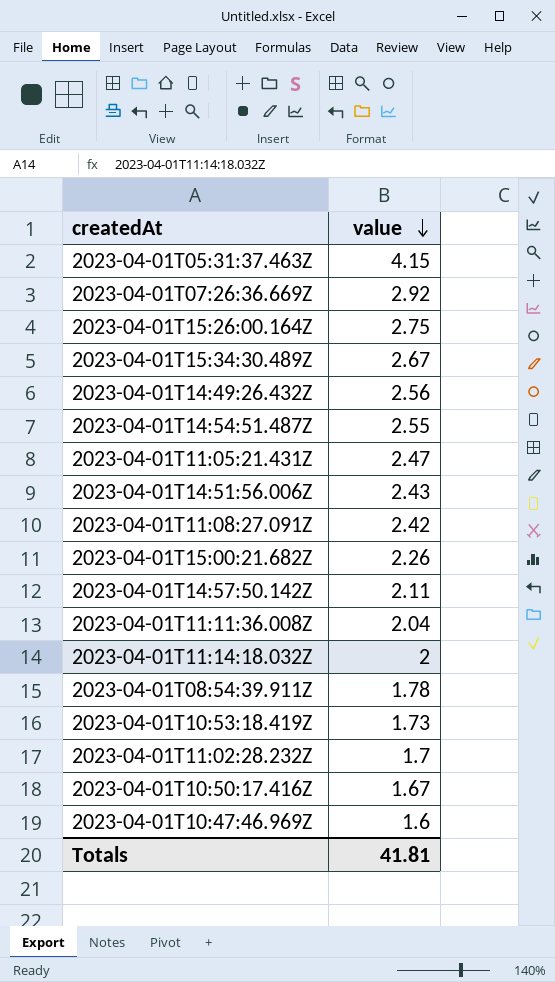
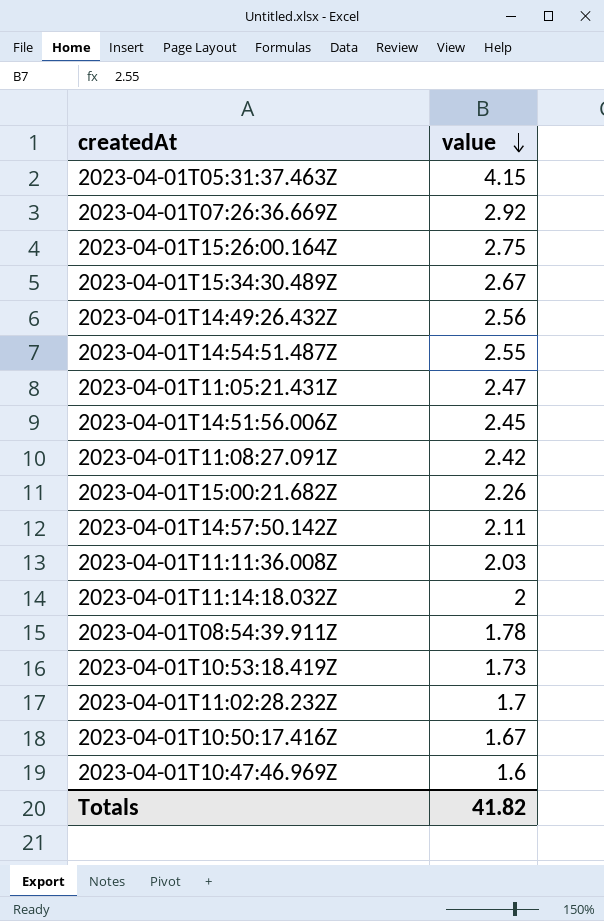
2023-04-01T14:51:56.006Z | value: 2.43 -> 2.45
2023-04-01T11:11:36.008Z | value: 2.04 -> 2.03
Totals | value: 41.81 -> 41.82

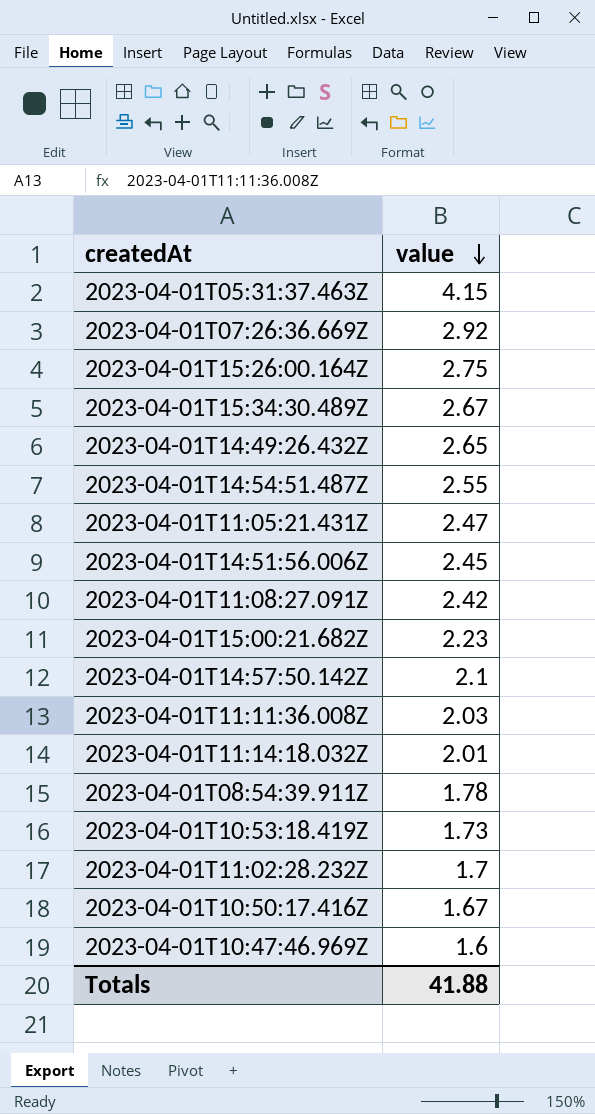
2023-04-01T14:49:26.432Z | value: 2.56 -> 2.65
2023-04-01T15:00:21.682Z | value: 2.26 -> 2.23
2023-04-01T14:57:50.142Z | value: 2.11 -> 2.1
2023-04-01T11:14:18.032Z | value: 2 -> 2.01
Totals | value: 41.82 -> 41.88

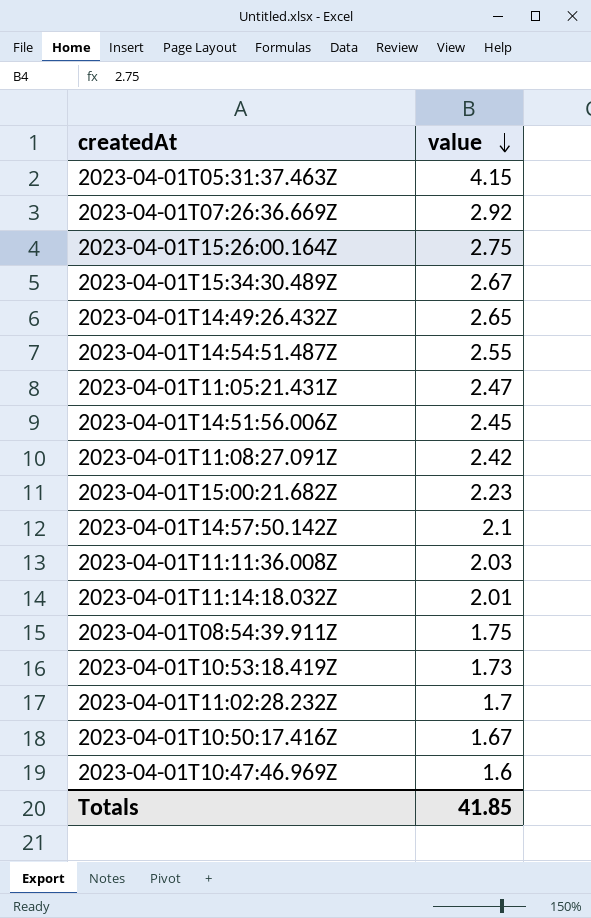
2023-04-01T08:54:39.911Z | value: 1.78 -> 1.75
Totals | value: 41.88 -> 41.85

